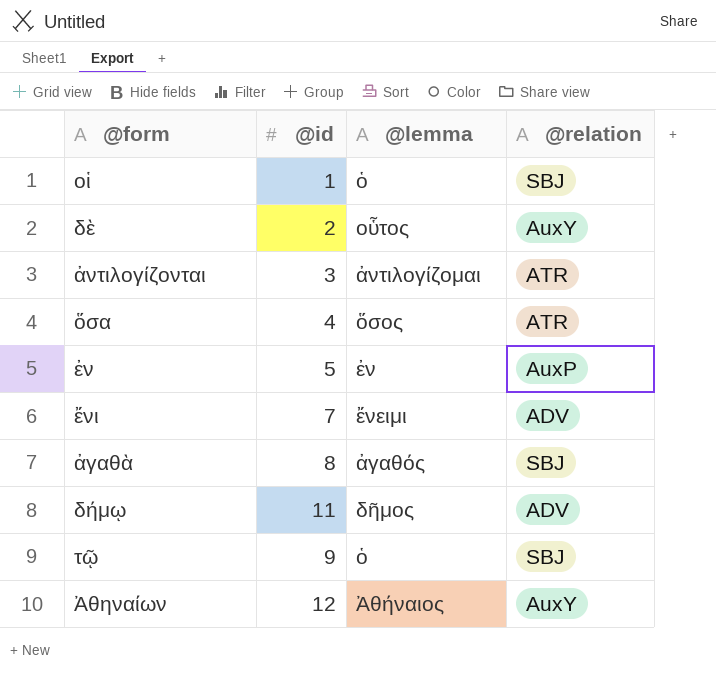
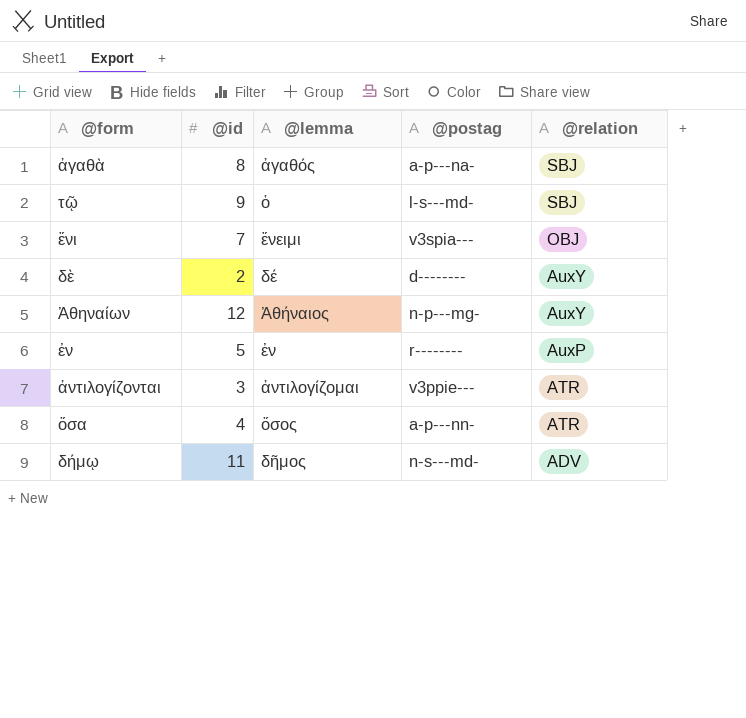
row order: none -> @relation descending
column @postag | position: none -> 4
row οἱ: 1 | ὁ | SBJ -> none
ἔνι | @relation: ADV -> OBJ
δὲ | @lemma: οὗτος -> δέ

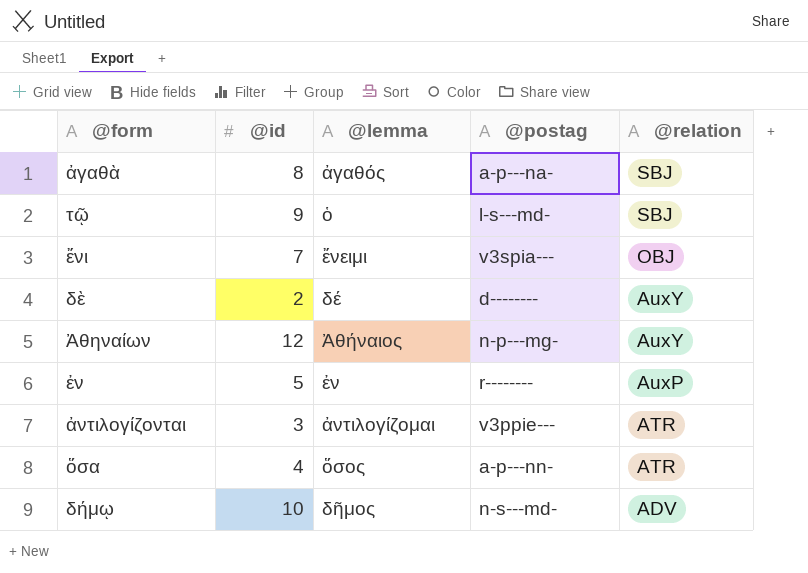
δήμῳ | @id: 11 -> 10

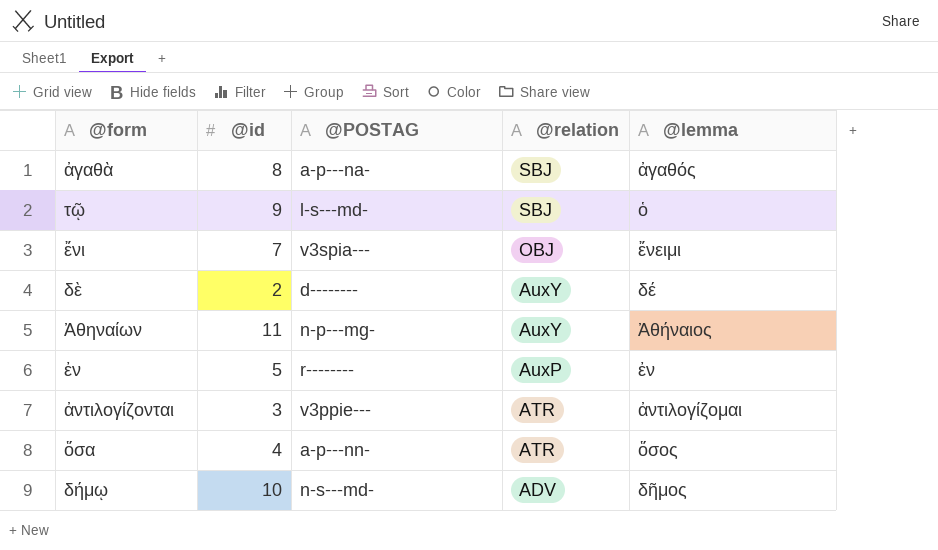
column name: @postag -> @POSTAG
column @lemma | position: 3 -> 5
Ἀθηναίων | @id: 12 -> 11

